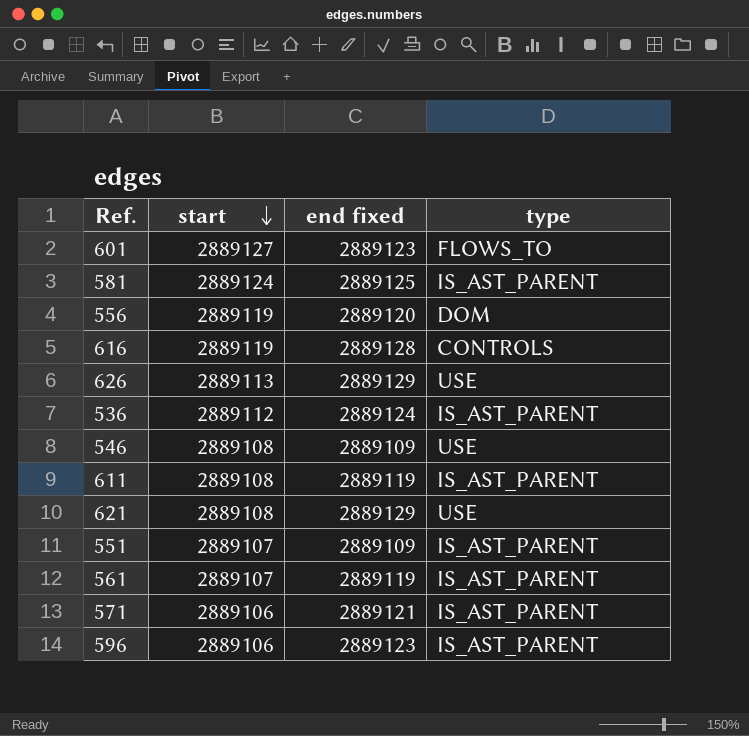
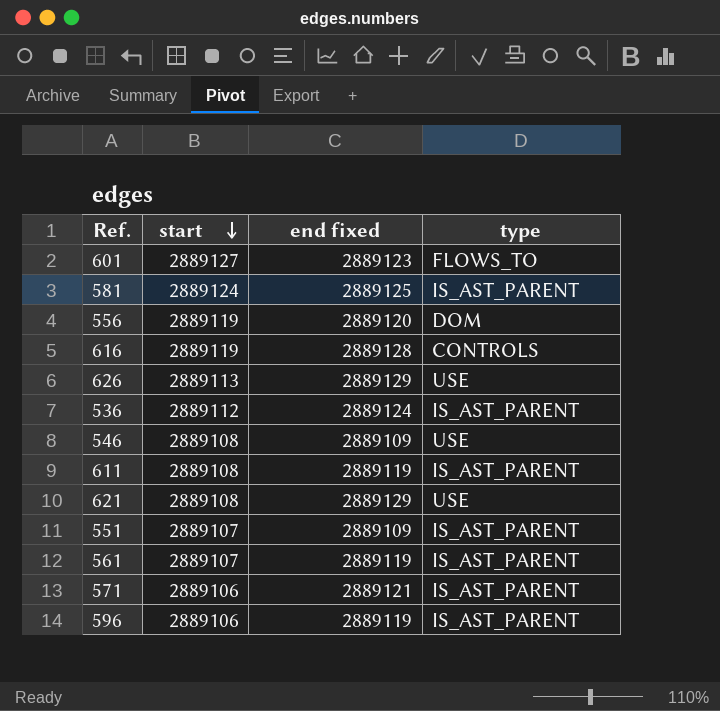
596 | end fixed: 2889123 -> 2889119

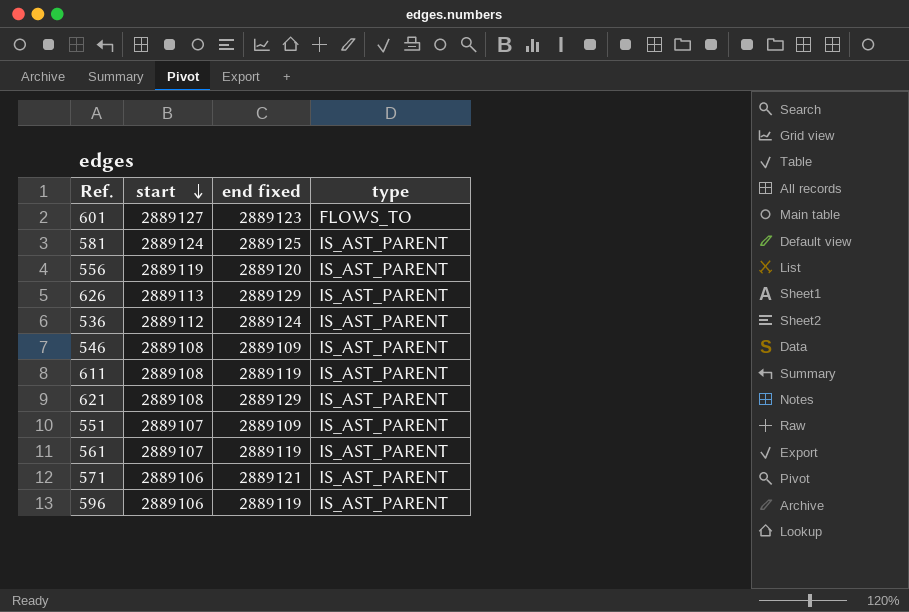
row 616: 2889119 | 2889128 | CONTROLS -> none
556 | type: DOM -> IS_AST_PARENT
626 | type: USE -> IS_AST_PARENT
546 | type: USE -> IS_AST_PARENT
621 | type: USE -> IS_AST_PARENT

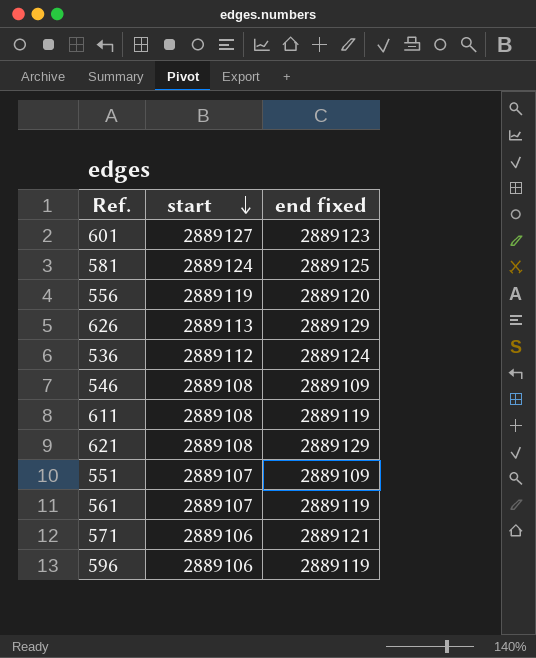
column type | position: 4 -> none

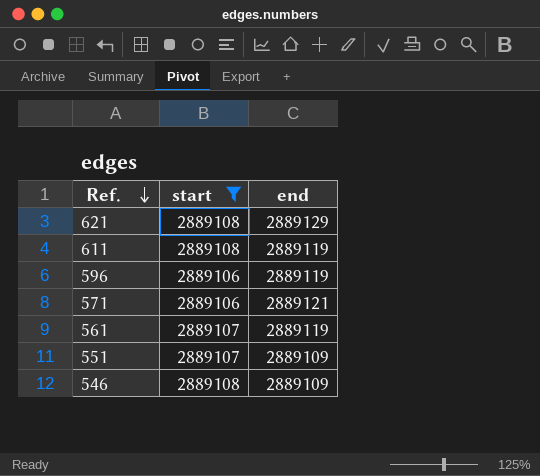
filter: none -> start <= 2889108
row order: start descending -> Ref. descending
column name: end fixed -> end

